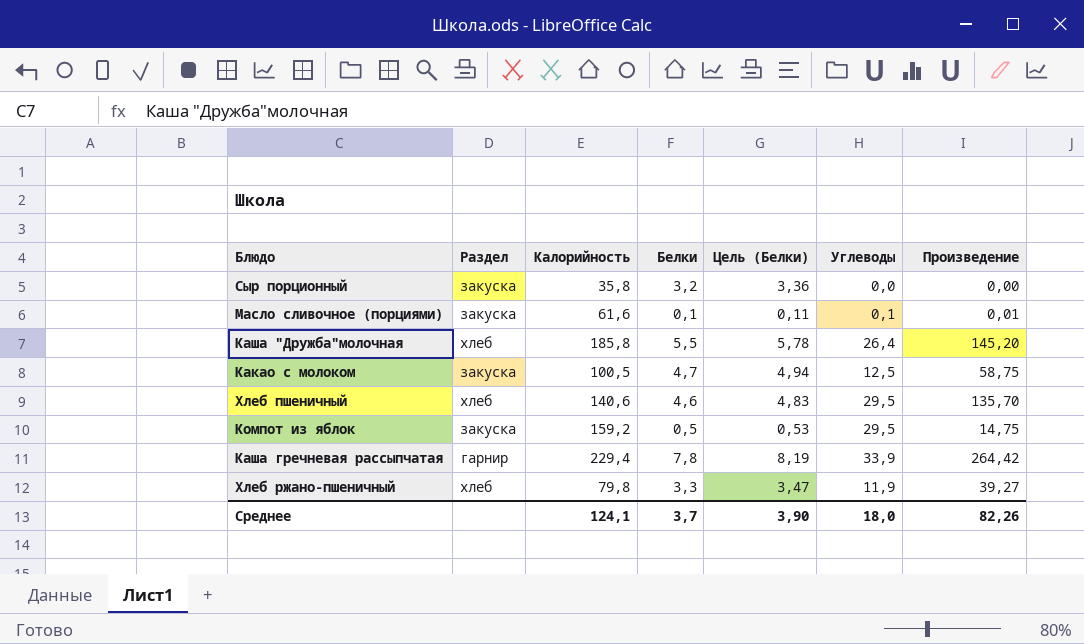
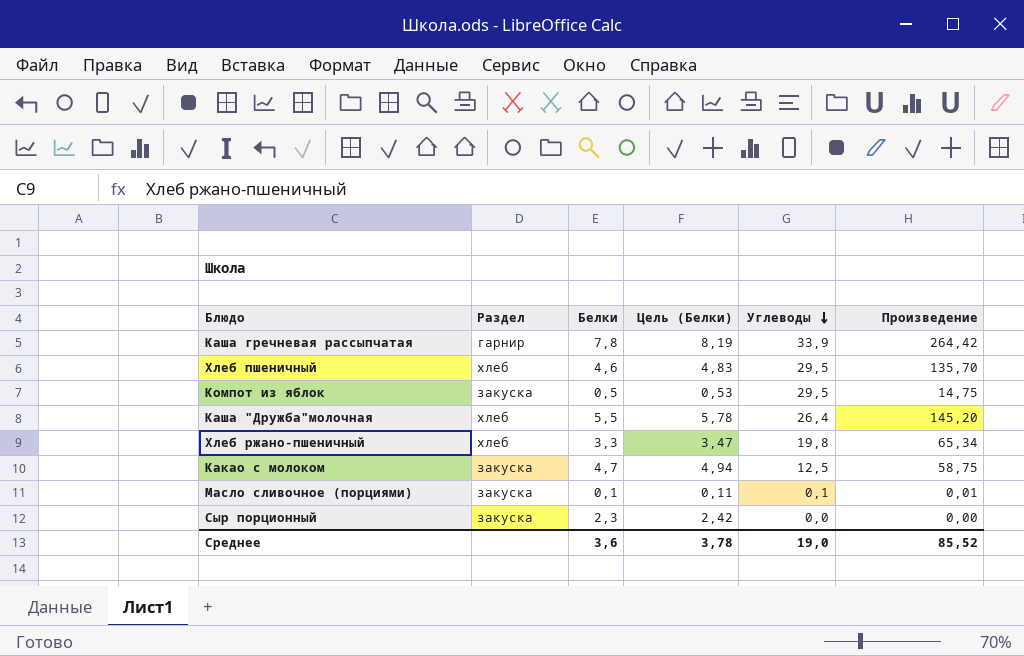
row order: none -> Углеводы descending
column Калорийность | position: 3 -> none
Хлеб ржано-пшеничный | Углеводы: 11,9 -> 19,8
Хлеб ржано-пшеничный | Произведение: 39,27 -> 65,34
Сыр порционный | Белки: 3,2 -> 2,3
Сыр порционный | Цель (Белки): 3,36 -> 2,42
Среднее | Белки: 3,7 -> 3,6
Среднее | Цель (Белки): 3,90 -> 3,78
Среднее | Углеводы: 18,0 -> 19,0
Среднее | Произведение: 82,26 -> 85,52

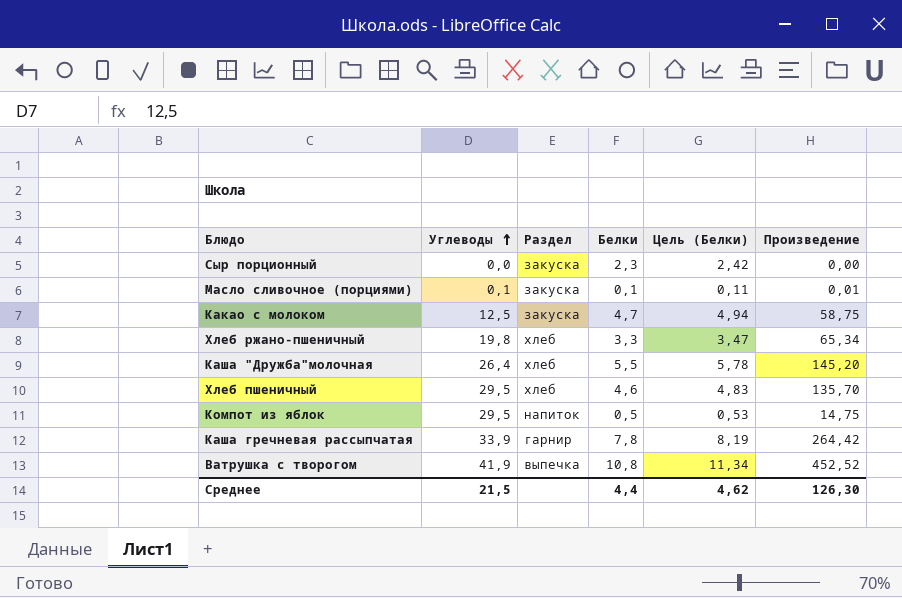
row order: Углеводы descending -> Углеводы ascending
column Углеводы | position: 5 -> 2
Компот из яблок | Раздел: закуска -> напиток
row Ватрушка с творогом: none -> 41,9 | выпечка | 10,8 | 11,34 | 452,52
Среднее | Углеводы: 19,0 -> 21,5
Среднее | Белки: 3,6 -> 4,4
Среднее | Цель (Белки): 3,78 -> 4,62
Среднее | Произведение: 85,52 -> 126,30

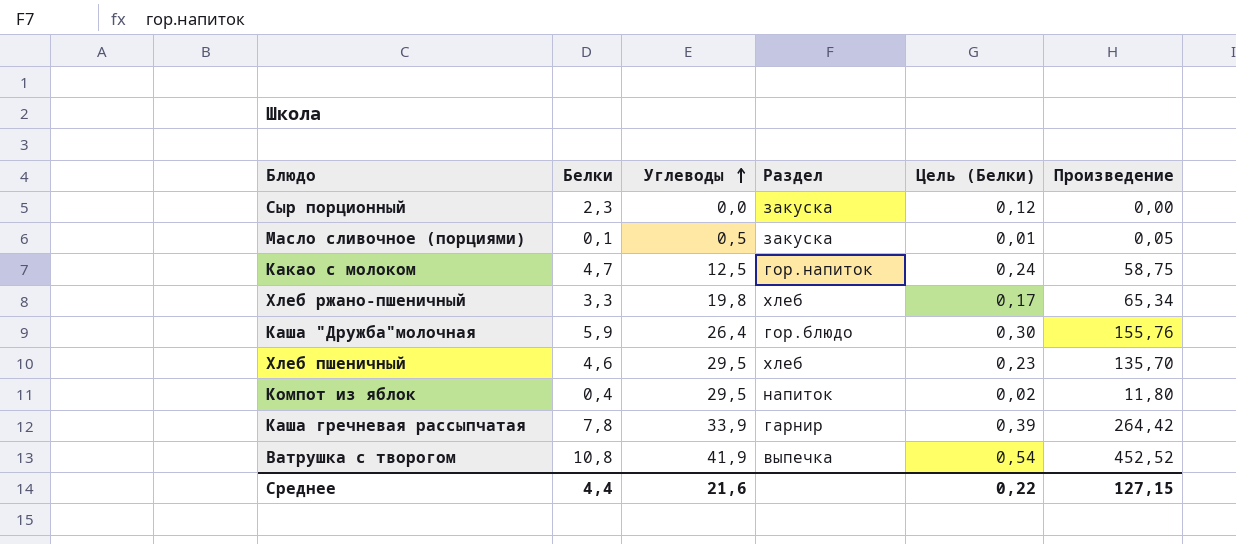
column Белки | position: 4 -> 2
column Цель (Белки) | formula: [Белки] * 1,05 -> [Белки] * 0,05
Масло сливочное (порциями) | Углеводы: 0,1 -> 0,5
Масло сливочное (порциями) | Произведение: 0,01 -> 0,05
Какао с молоком | Раздел: закуска -> гор.напиток
Каша "Дружба"молочная | Белки: 5,5 -> 5,9
Каша "Дружба"молочная | Раздел: хлеб -> гор.блюдо
Каша "Дружба"молочная | Произведение: 145,20 -> 155,76
Компот из яблок | Белки: 0,5 -> 0,4
Компот из яблок | Произведение: 14,75 -> 11,80
Среднее | Углеводы: 21,5 -> 21,6
Среднее | Цель (Белки): 4,62 -> 0,22
Среднее | Произведение: 126,30 -> 127,15

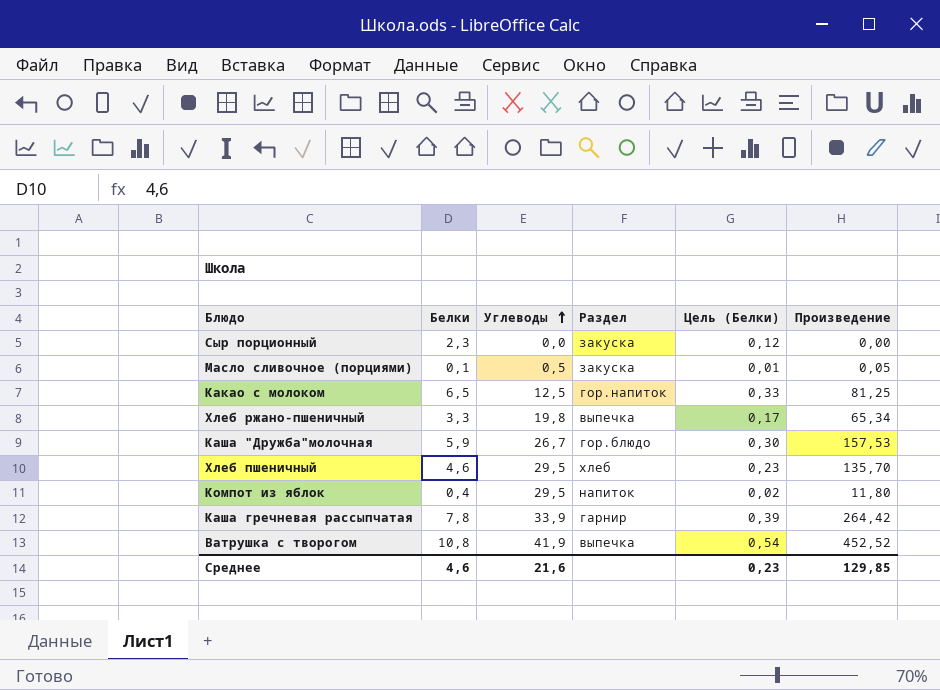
Какао с молоком | Белки: 4,7 -> 6,5
Какао с молоком | Цель (Белки): 0,24 -> 0,33
Какао с молоком | Произведение: 58,75 -> 81,25
Хлеб ржано-пшеничный | Раздел: хлеб -> выпечка
Каша "Дружба"молочная | Углеводы: 26,4 -> 26,7
Каша "Дружба"молочная | Произведение: 155,76 -> 157,53
Среднее | Белки: 4,4 -> 4,6
Среднее | Цель (Белки): 0,22 -> 0,23
Среднее | Произведение: 127,15 -> 129,85

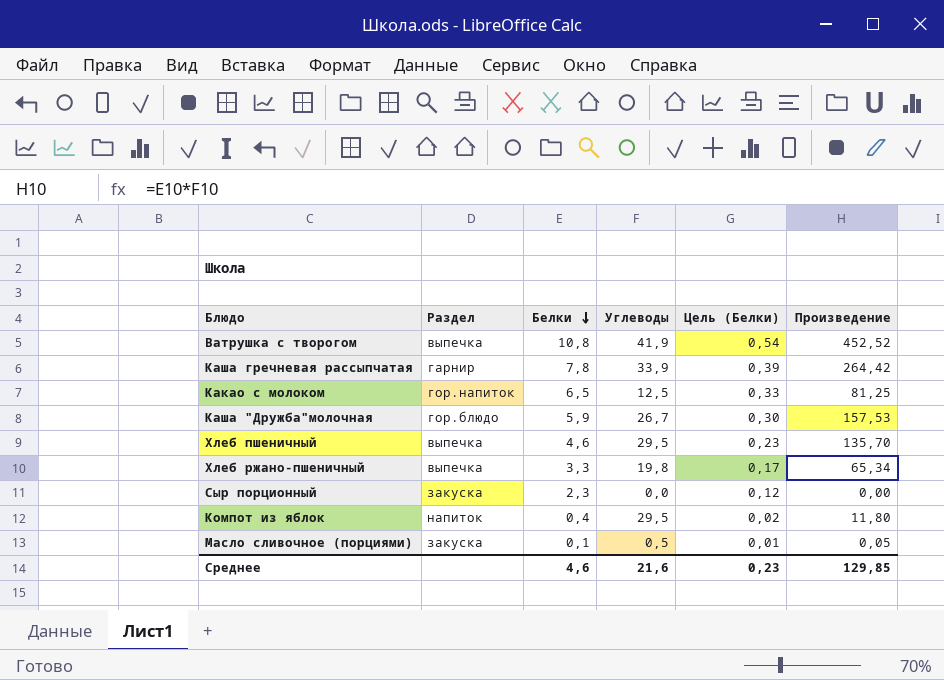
row order: Углеводы ascending -> Белки descending
column Раздел | position: 4 -> 2
Хлеб пшеничный | Раздел: хлеб -> выпечка

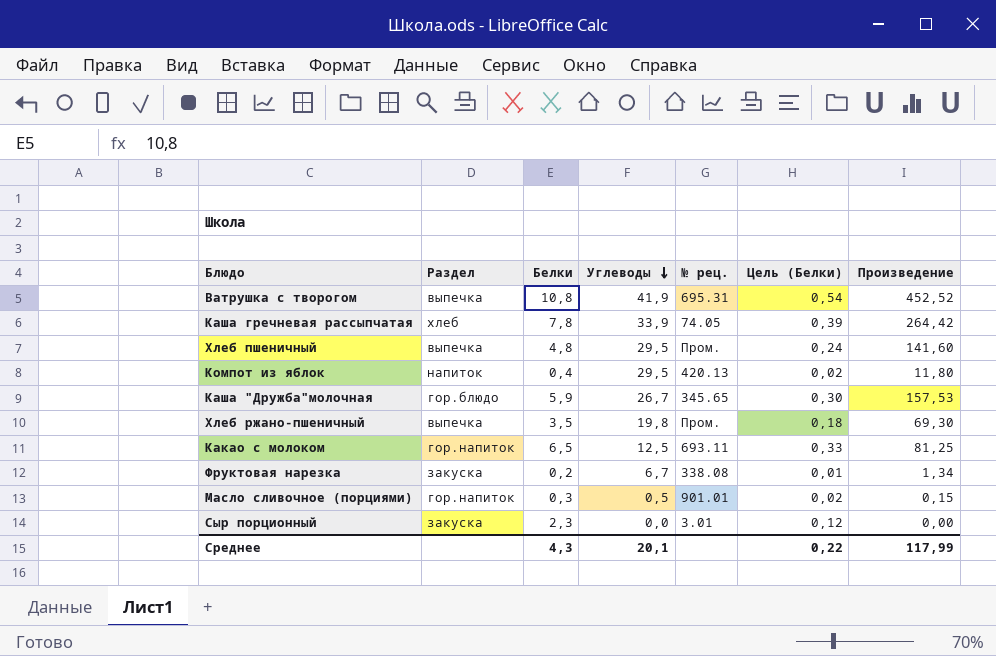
row order: Белки descending -> Углеводы descending
column № рец. | position: none -> 5
Каша гречневая рассыпчатая | Раздел: гарнир -> хлеб
Хлеб пшеничный | Белки: 4,6 -> 4,8
Хлеб пшеничный | Цель (Белки): 0,23 -> 0,24
Хлеб пшеничный | Произведение: 135,70 -> 141,60
Хлеб ржано-пшеничный | Белки: 3,3 -> 3,5
Хлеб ржано-пшеничный | Цель (Белки): 0,17 -> 0,18
Хлеб ржано-пшеничный | Произведение: 65,34 -> 69,30
row Фруктовая нарезка: none -> закуска | 0,2 | 6,7 | 338.08 | 0,01 | 1,34
Масло сливочное (порциями) | Раздел: закуска -> гор.напиток
Масло сливочное (порциями) | Белки: 0,1 -> 0,3
Масло сливочное (порциями) | Цель (Белки): 0,01 -> 0,02
Масло сливочное (порциями) | Произведение: 0,05 -> 0,15
Среднее | Белки: 4,6 -> 4,3
Среднее | Углеводы: 21,6 -> 20,1
Среднее | Цель (Белки): 0,23 -> 0,22
Среднее | Произведение: 129,85 -> 117,99

